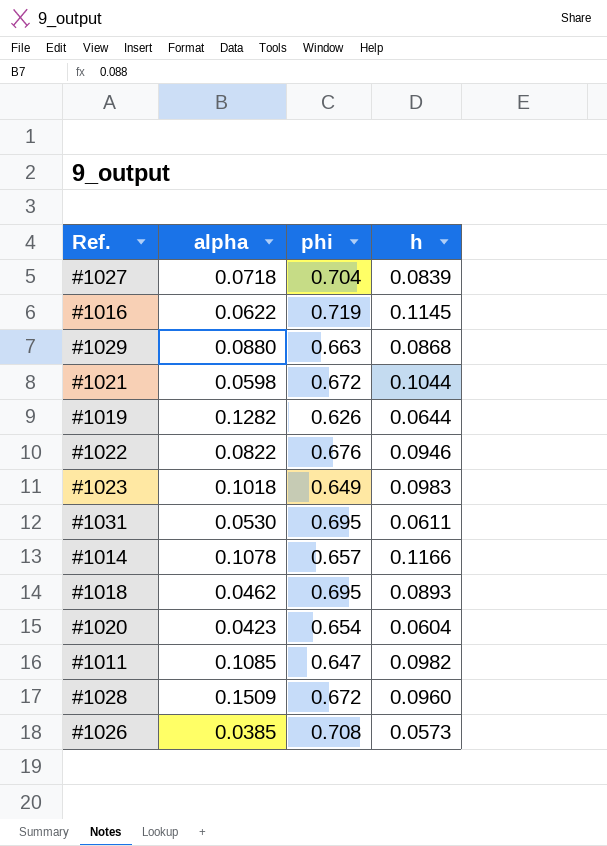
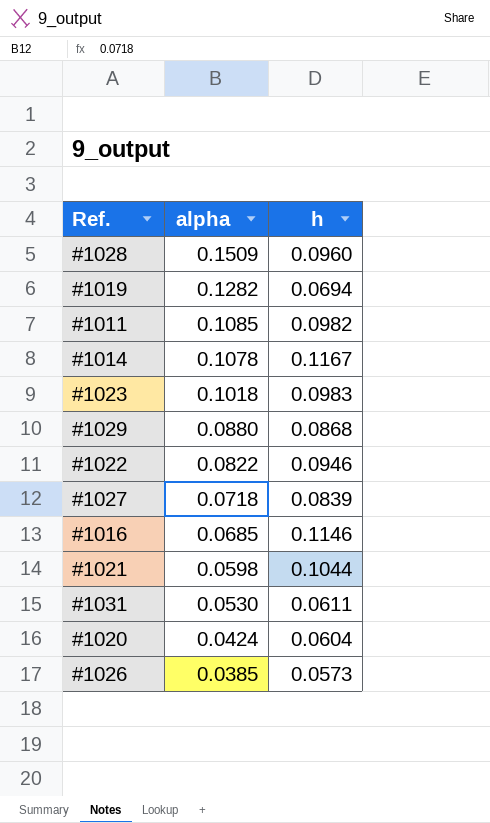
row order: none -> alpha descending
column phi | position: 3 -> none
row #1018: 0.0462 | 0.695 | 0.0893 -> none
#1019 | h: 0.0644 -> 0.0694
#1014 | h: 0.1166 -> 0.1167
#1016 | alpha: 0.0622 -> 0.0685
#1016 | h: 0.1145 -> 0.1146
#1020 | alpha: 0.0423 -> 0.0424

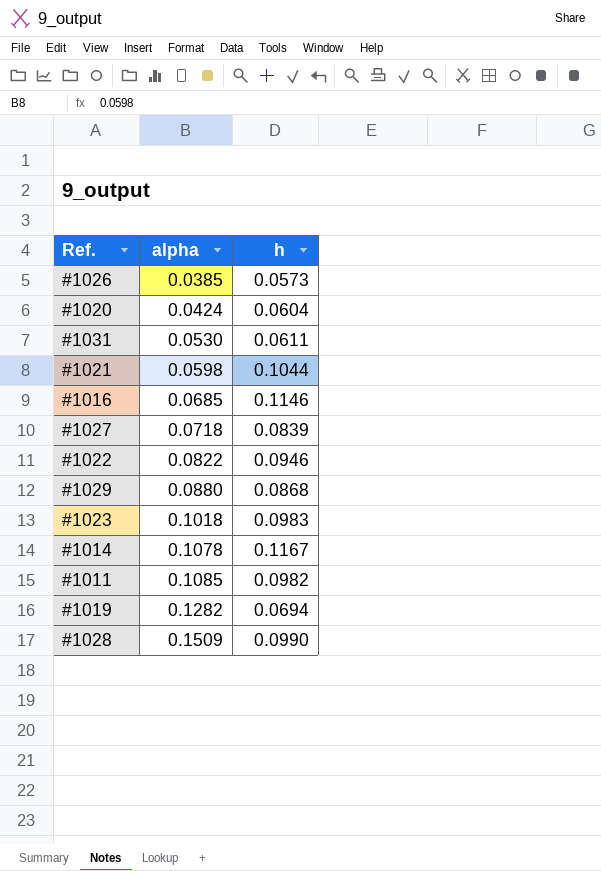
row order: alpha descending -> alpha ascending
#1028 | h: 0.0960 -> 0.0990

